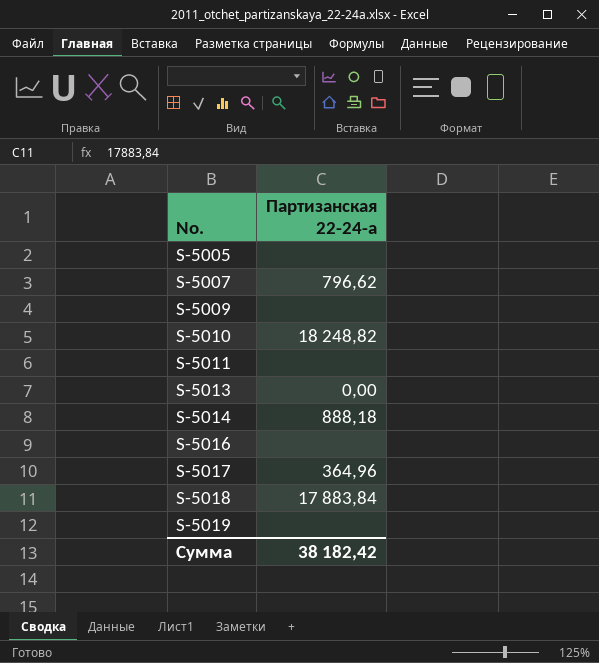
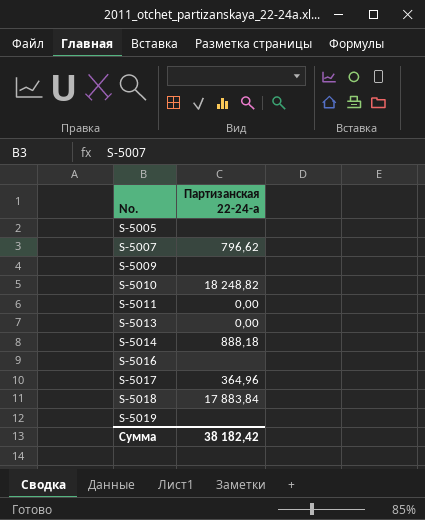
S-5011 | Партизанская 22-24-а: none -> 0,00

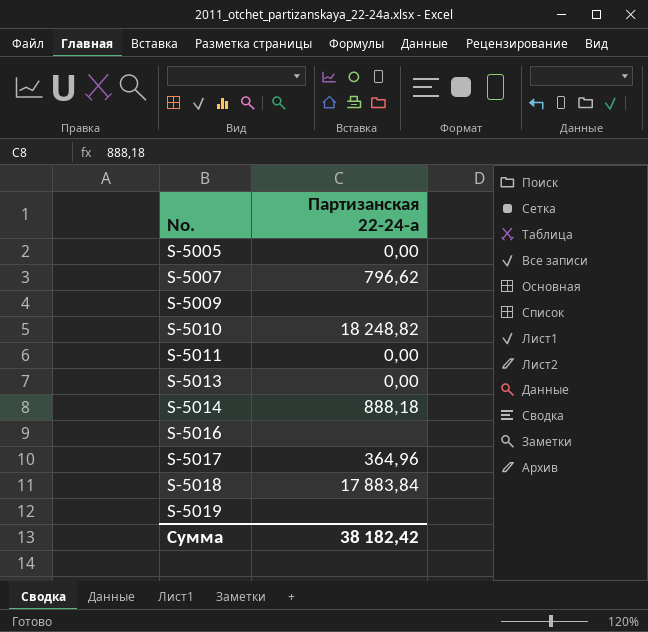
S-5005 | Партизанская 22-24-а: none -> 0,00

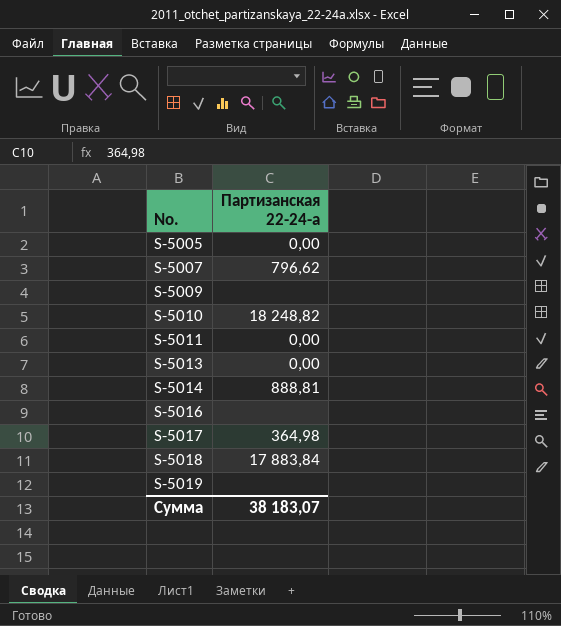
S-5014 | Партизанская 22-24-а: 888,18 -> 888,81
S-5017 | Партизанская 22-24-а: 364,96 -> 364,98
Сумма | Партизанская 22-24-а: 38 182,42 -> 38 183,07

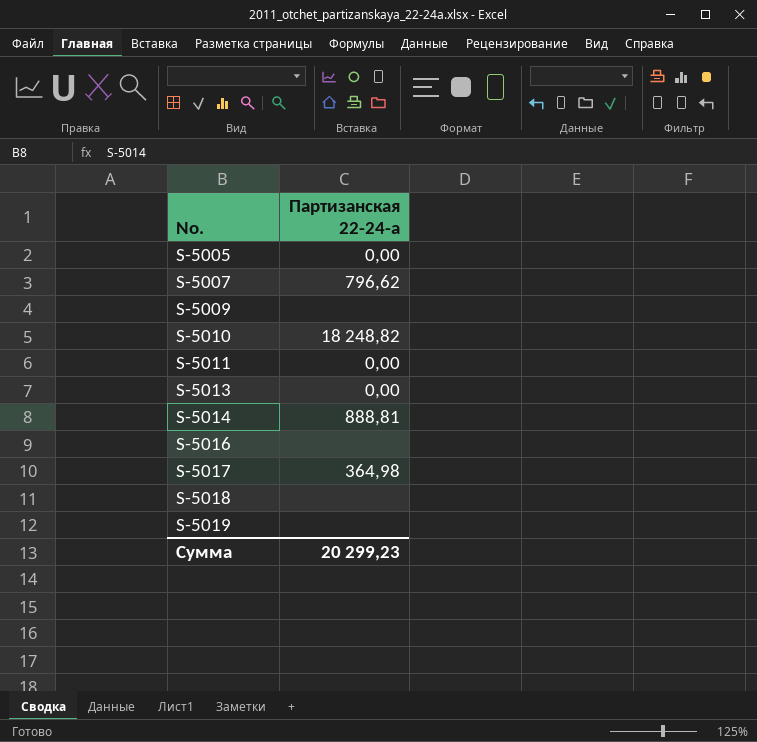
S-5018 | Партизанская 22-24-а: 17 883,84 -> none
Сумма | Партизанская 22-24-а: 38 183,07 -> 20 299,23

